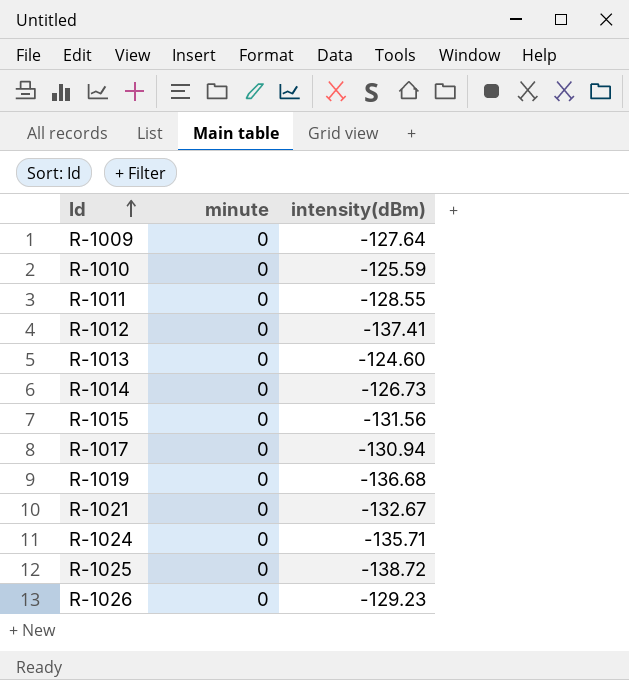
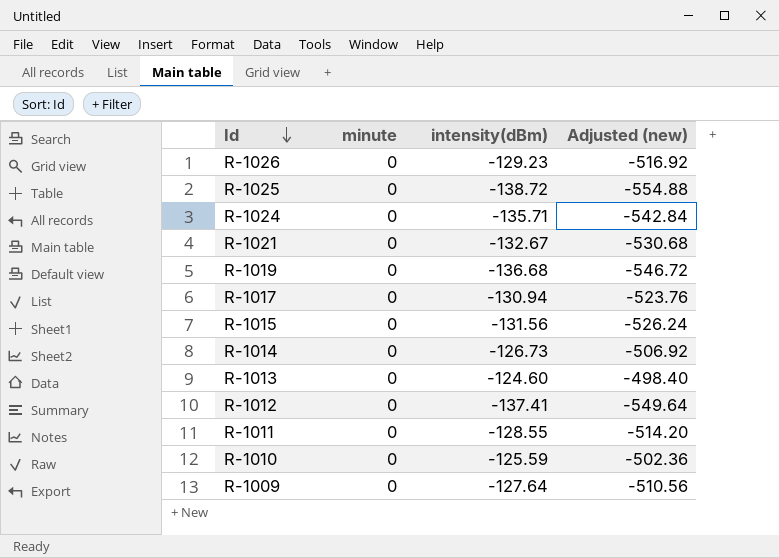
row order: Id ascending -> Id descending
column Adjusted (new) | formula: none -> [intensity(dBm)] * 4

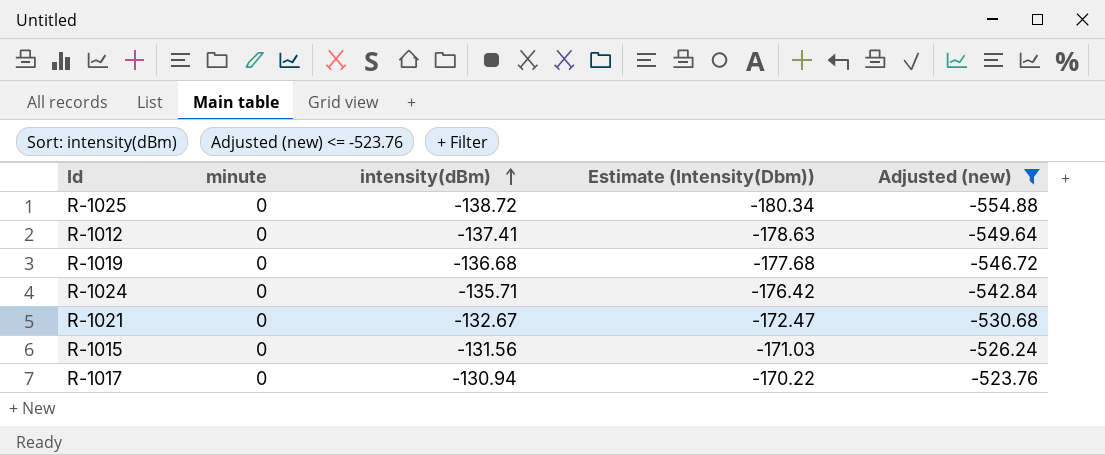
filter: none -> Adjusted (new) <= -523.76
row order: Id descending -> intensity(dBm) ascending
column Estimate (Intensity(Dbm)) | formula: none -> [intensity(dBm)] * 1.3

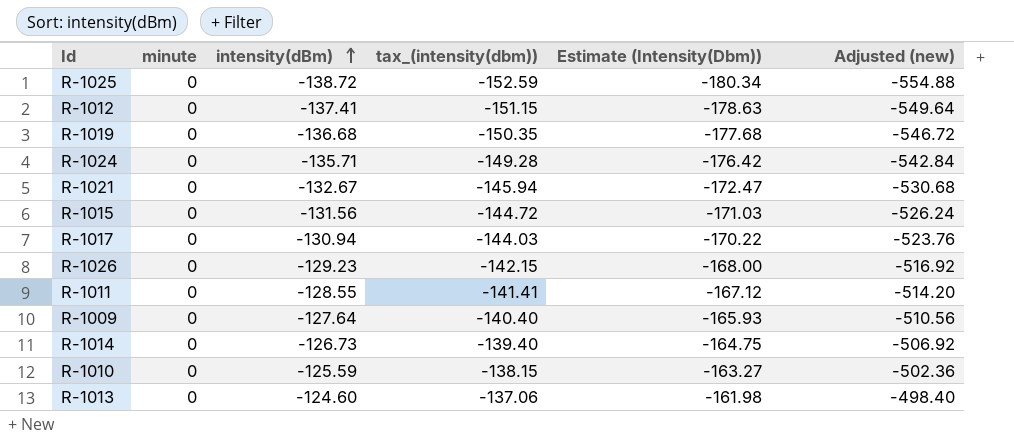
filter: Adjusted (new) <= -523.76 -> none
column tax_(intensity(dbm)) | formula: none -> [intensity(dBm)] * 1.1

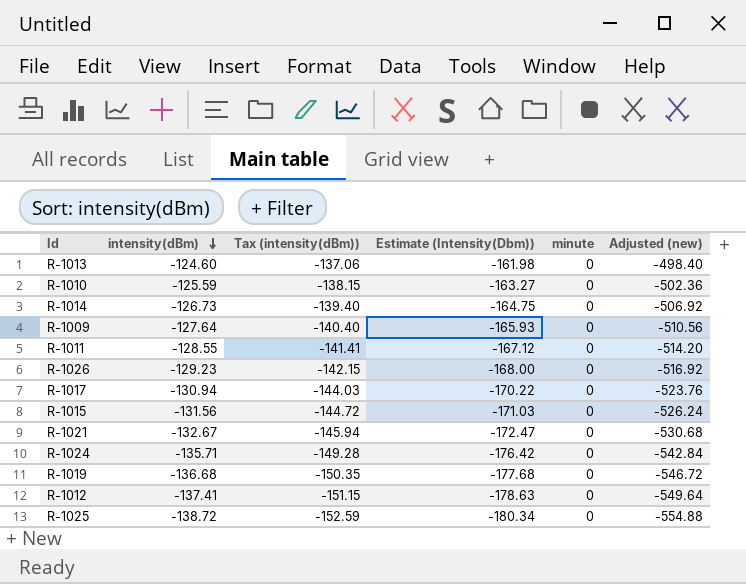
row order: intensity(dBm) ascending -> intensity(dBm) descending
column name: tax_(intensity(dbm)) -> Tax (intensity(dBm))
column minute | position: 2 -> 5

